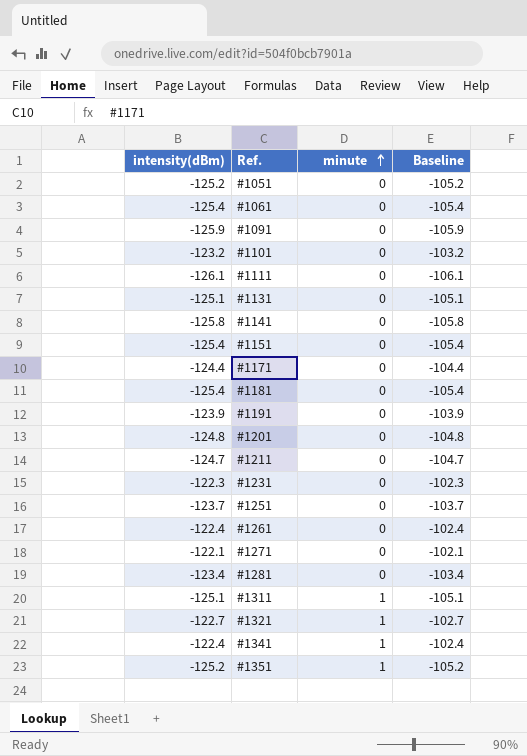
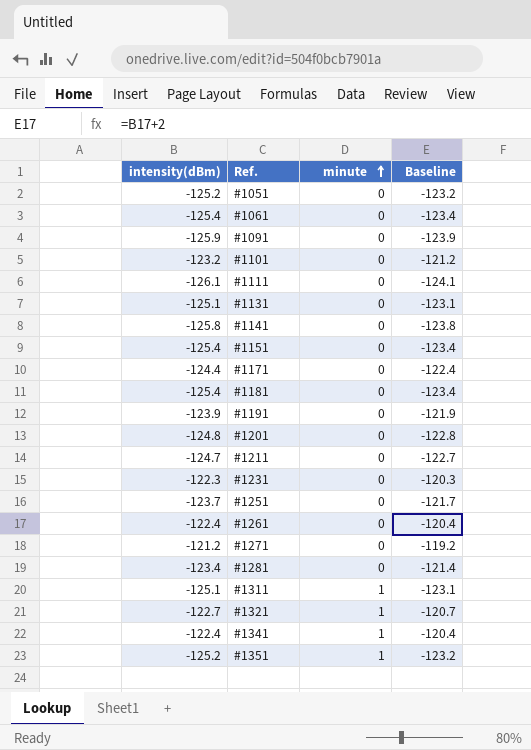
column Baseline | formula: [intensity(dBm)] + 20 -> [intensity(dBm)] + 2
#1271 | intensity(dBm): -122.1 -> -121.2

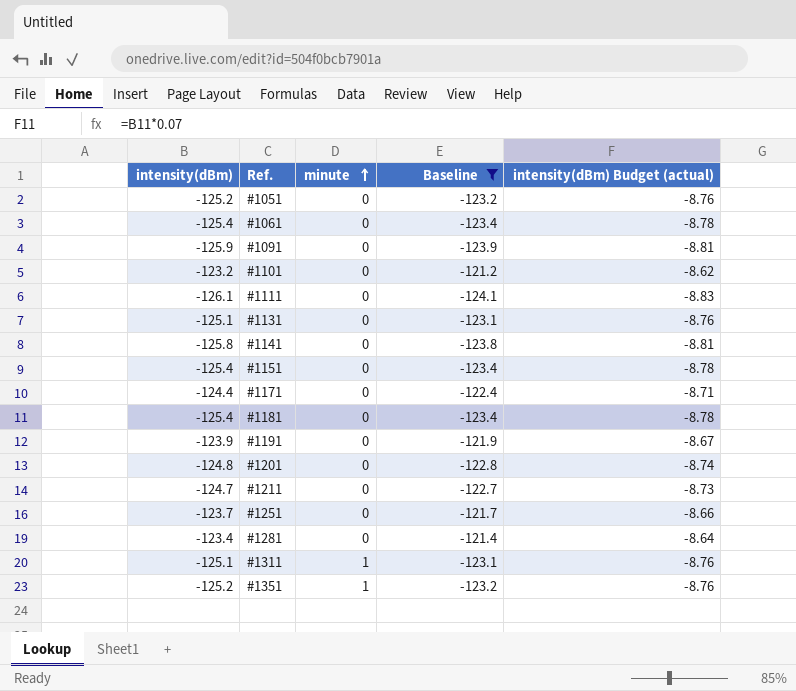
filter: none -> Baseline <= -121.2
column intensity(dBm) Budget (actual) | formula: none -> [intensity(dBm)] * 0.07

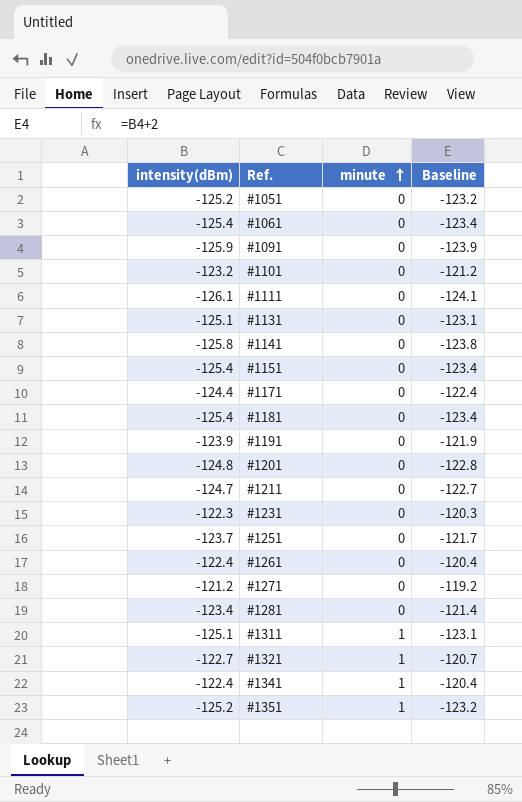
filter: Baseline <= -121.2 -> none
column intensity(dBm) Budget (actual) | formula: [intensity(dBm)] * 0.07 -> none

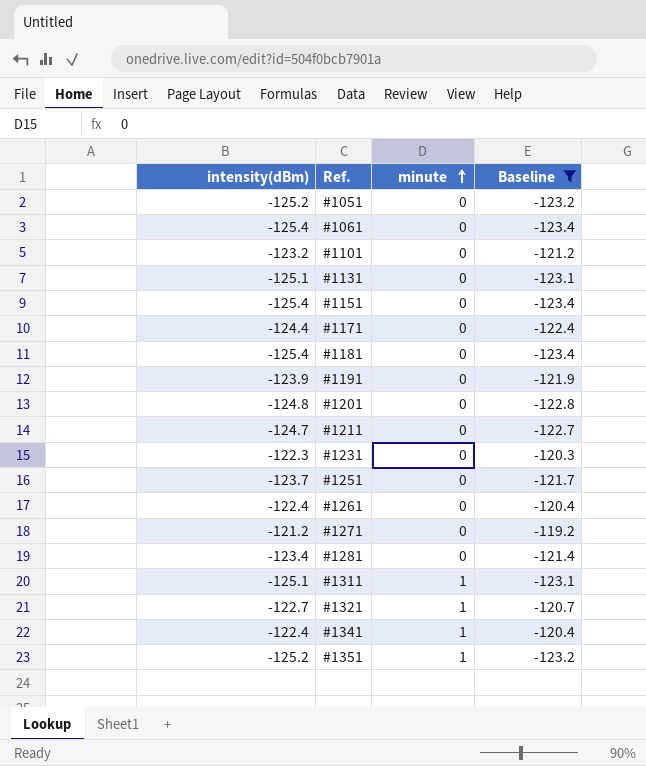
filter: none -> Baseline >= -123.4

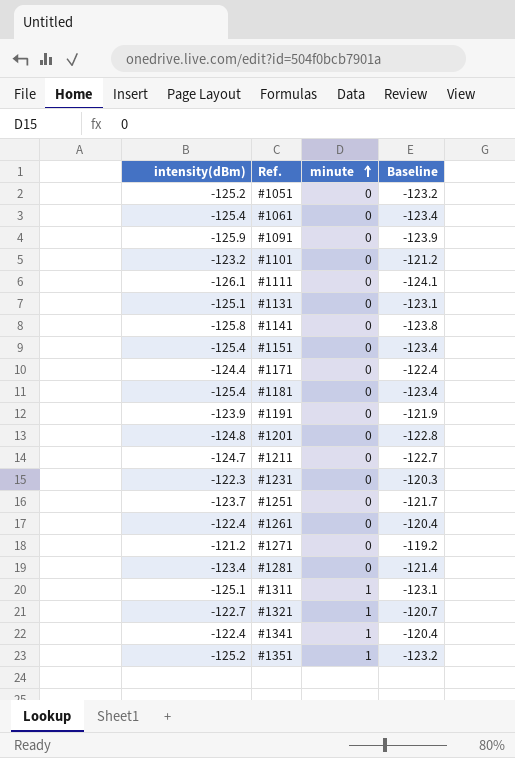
filter: Baseline >= -123.4 -> none

